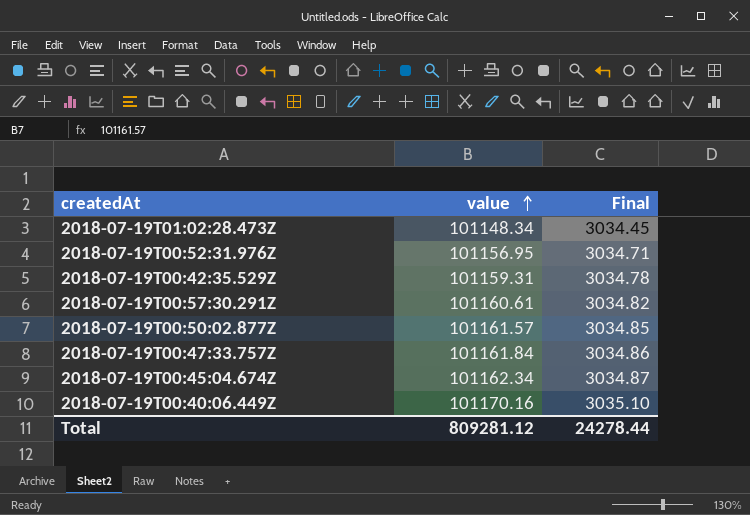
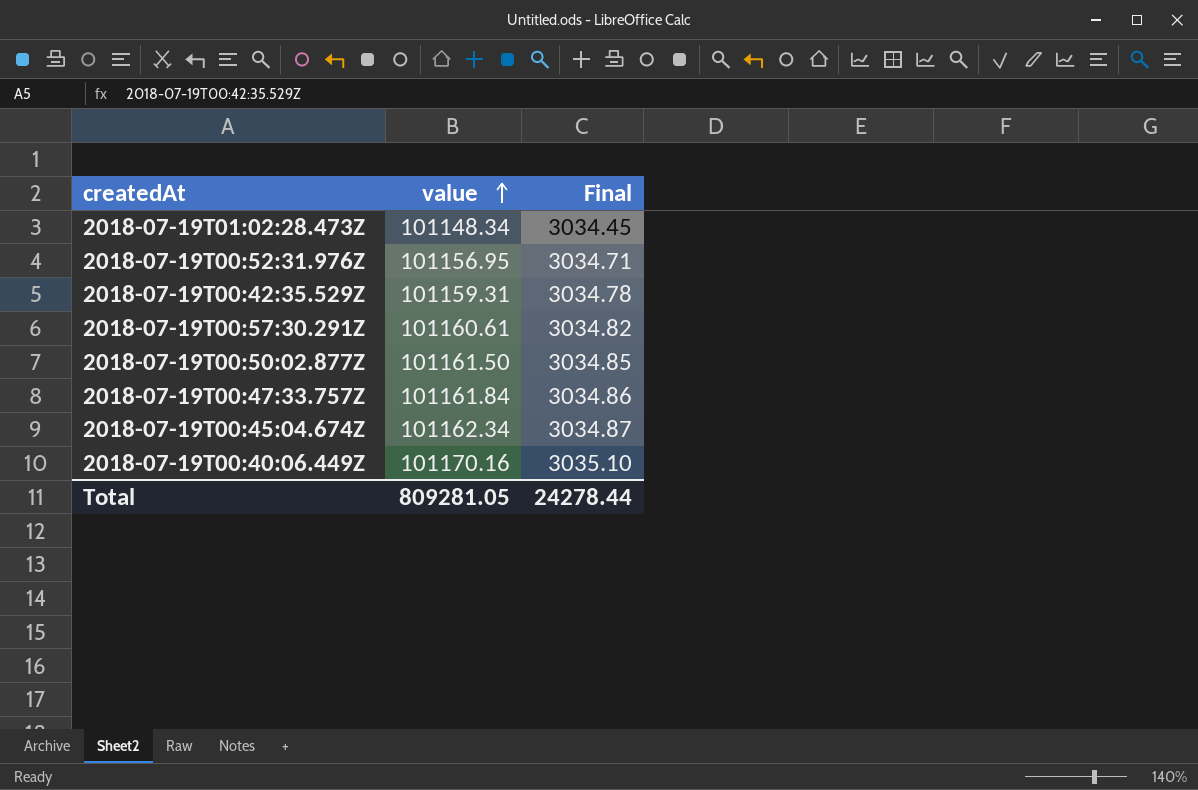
2018-07-19T00:50:02.877Z | value: 101161.57 -> 101161.50
Total | value: 809281.12 -> 809281.05

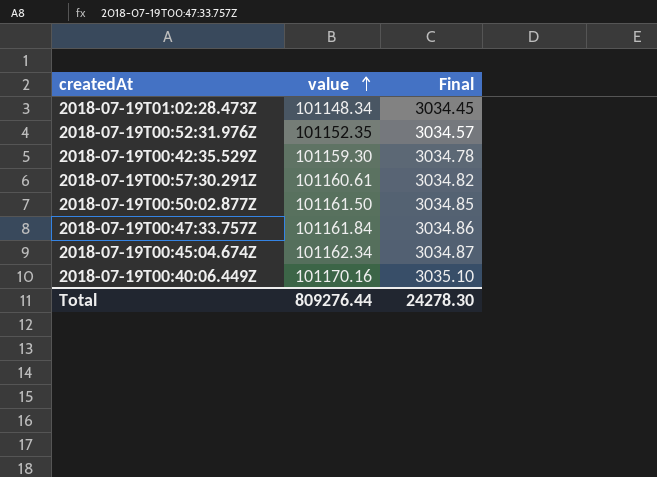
2018-07-19T00:52:31.976Z | value: 101156.95 -> 101152.35
2018-07-19T00:52:31.976Z | Final: 3034.71 -> 3034.57
2018-07-19T00:42:35.529Z | value: 101159.31 -> 101159.30
Total | value: 809281.05 -> 809276.44
Total | Final: 24278.44 -> 24278.30

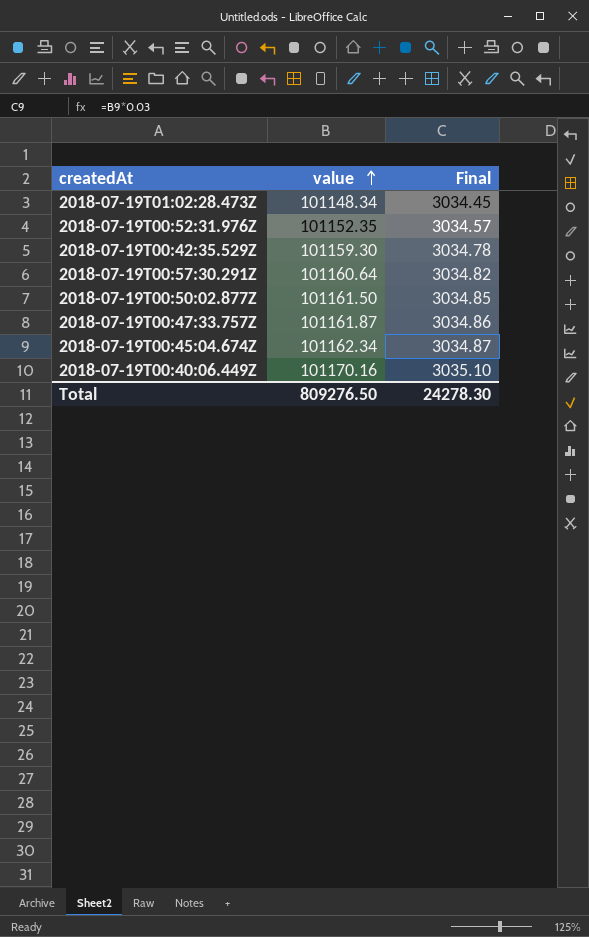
2018-07-19T00:57:30.291Z | value: 101160.61 -> 101160.64
2018-07-19T00:47:33.757Z | value: 101161.84 -> 101161.87
Total | value: 809276.44 -> 809276.50

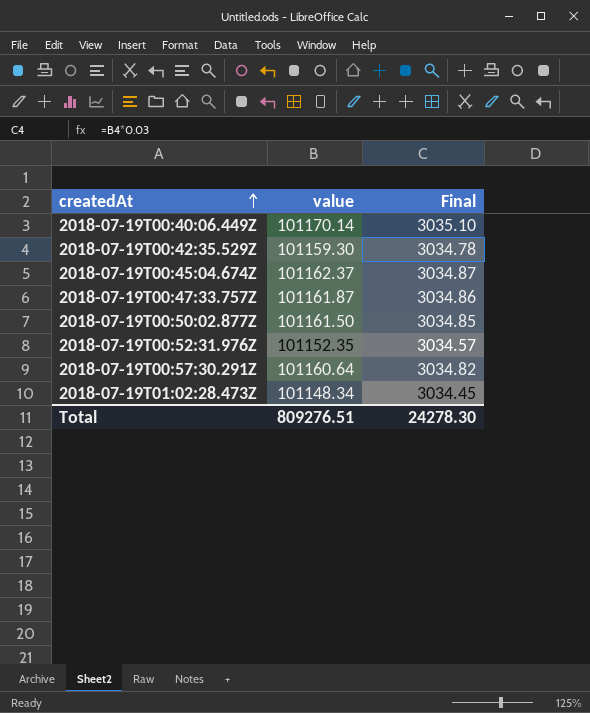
row order: value ascending -> createdAt ascending
2018-07-19T00:40:06.449Z | value: 101170.16 -> 101170.14
2018-07-19T00:45:04.674Z | value: 101162.34 -> 101162.37
Total | value: 809276.50 -> 809276.51

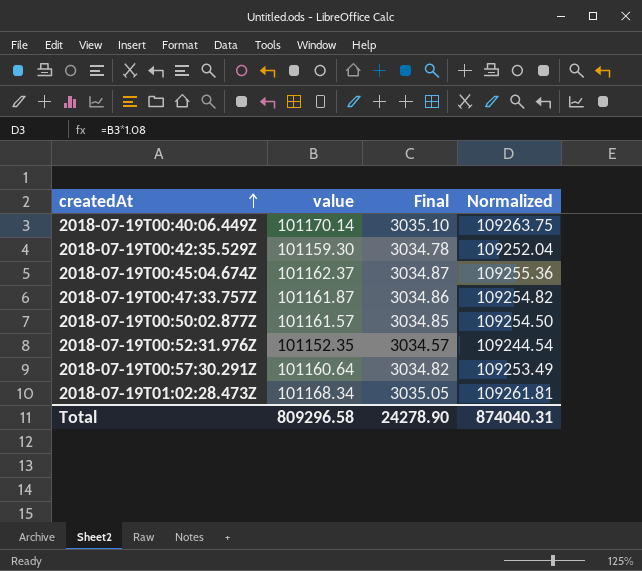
column Normalized | formula: none -> [value] * 1.08
2018-07-19T00:50:02.877Z | value: 101161.50 -> 101161.57
2018-07-19T01:02:28.473Z | value: 101148.34 -> 101168.34
2018-07-19T01:02:28.473Z | Final: 3034.45 -> 3035.05
Total | value: 809276.51 -> 809296.58
Total | Final: 24278.30 -> 24278.90

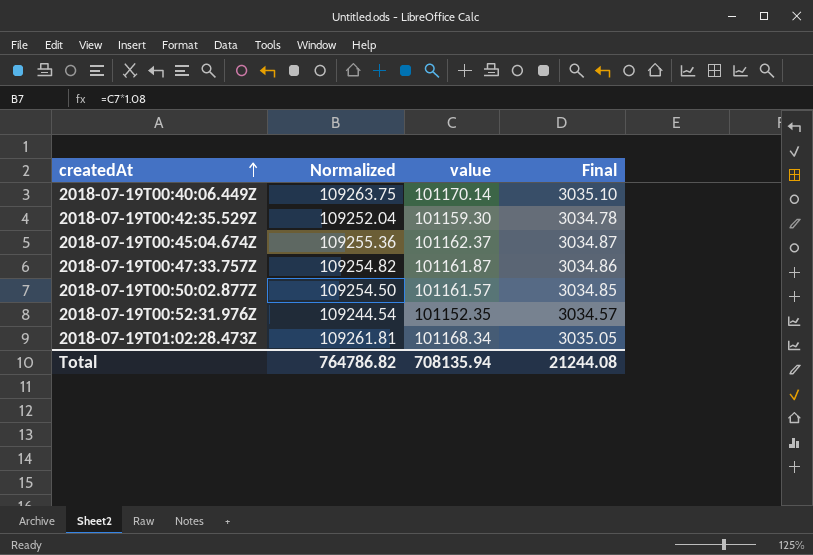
column Normalized | position: 4 -> 2
row 2018-07-19T00:57:30.291Z: 101160.64 | 3034.82 | 109253.49 -> none
Total | Normalized: 874040.31 -> 764786.82
Total | value: 809296.58 -> 708135.94
Total | Final: 24278.90 -> 21244.08

